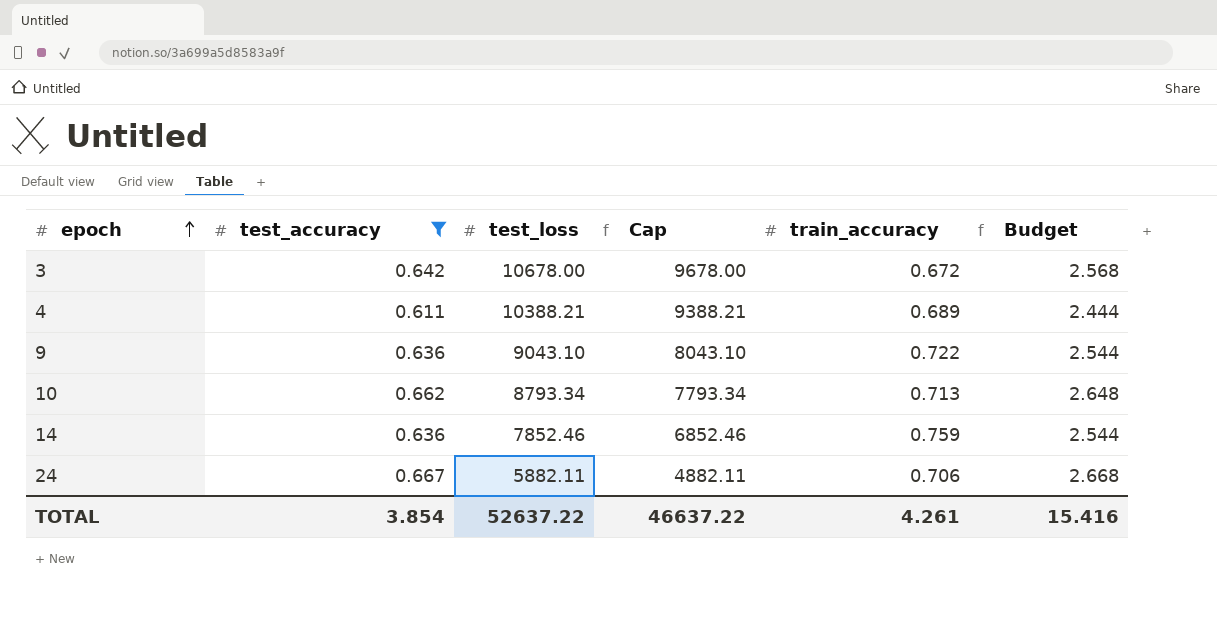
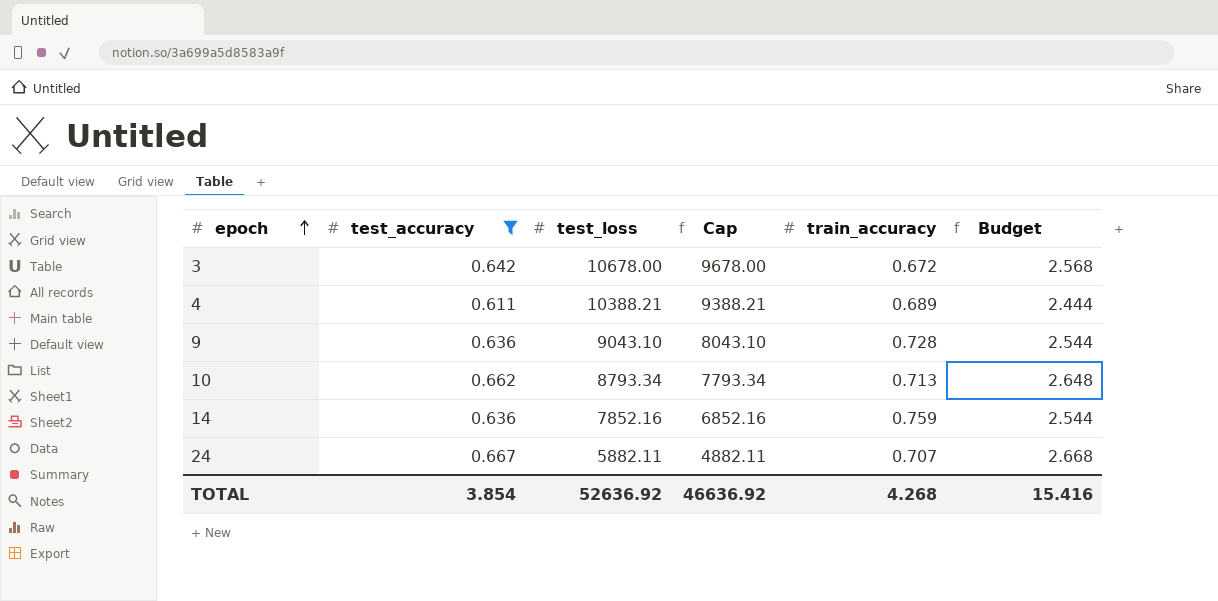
9 | train_accuracy: 0.722 -> 0.728
14 | test_loss: 7852.46 -> 7852.16
14 | Cap: 6852.46 -> 6852.16
24 | train_accuracy: 0.706 -> 0.707
TOTAL | test_loss: 52637.22 -> 52636.92
TOTAL | Cap: 46637.22 -> 46636.92
TOTAL | train_accuracy: 4.261 -> 4.268

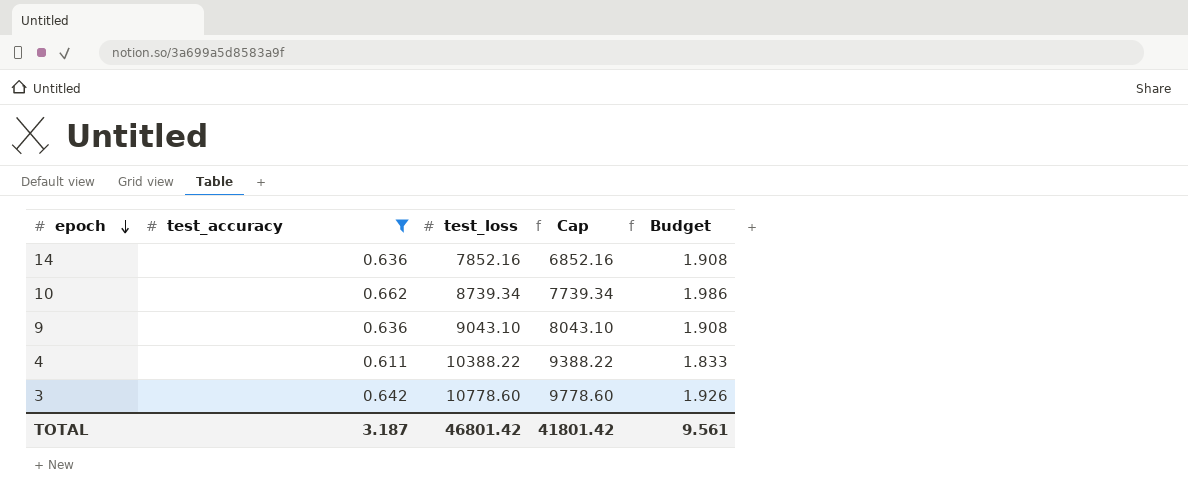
row order: epoch ascending -> epoch descending
column train_accuracy | position: 5 -> none
column Budget | formula: [test_accuracy] * 4 -> [test_accuracy] * 3
row 24: 0.667 | 5882.11 | 4882.11 | 0.707 | 2.668 -> none
10 | test_loss: 8793.34 -> 8739.34
10 | Cap: 7793.34 -> 7739.34
4 | test_loss: 10388.21 -> 10388.22
4 | Cap: 9388.21 -> 9388.22
3 | test_loss: 10678.00 -> 10778.60
3 | Cap: 9678.00 -> 9778.60
TOTAL | test_accuracy: 3.854 -> 3.187
TOTAL | test_loss: 52636.92 -> 46801.42
TOTAL | Cap: 46636.92 -> 41801.42
TOTAL | Budget: 15.416 -> 9.561

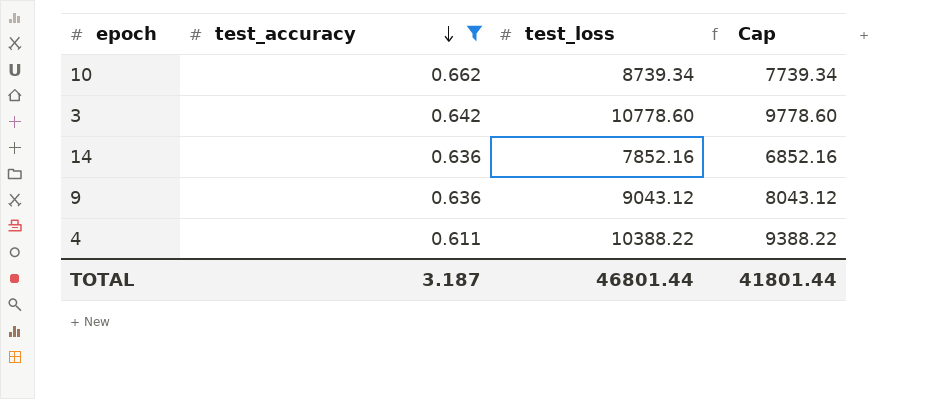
row order: epoch descending -> test_accuracy descending
column Budget | formula: [test_accuracy] * 3 -> none
9 | test_loss: 9043.10 -> 9043.12
9 | Cap: 8043.10 -> 8043.12
TOTAL | test_loss: 46801.42 -> 46801.44
TOTAL | Cap: 41801.42 -> 41801.44

